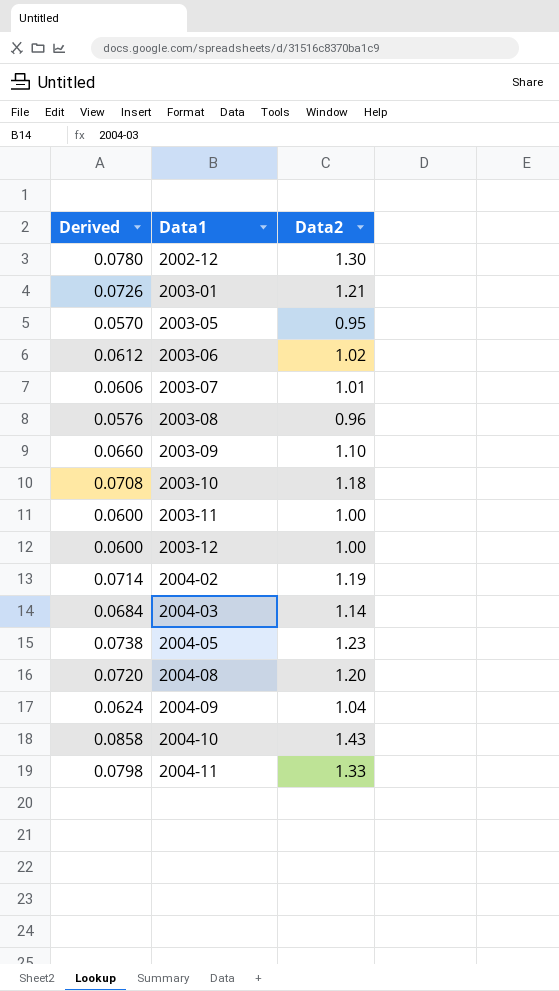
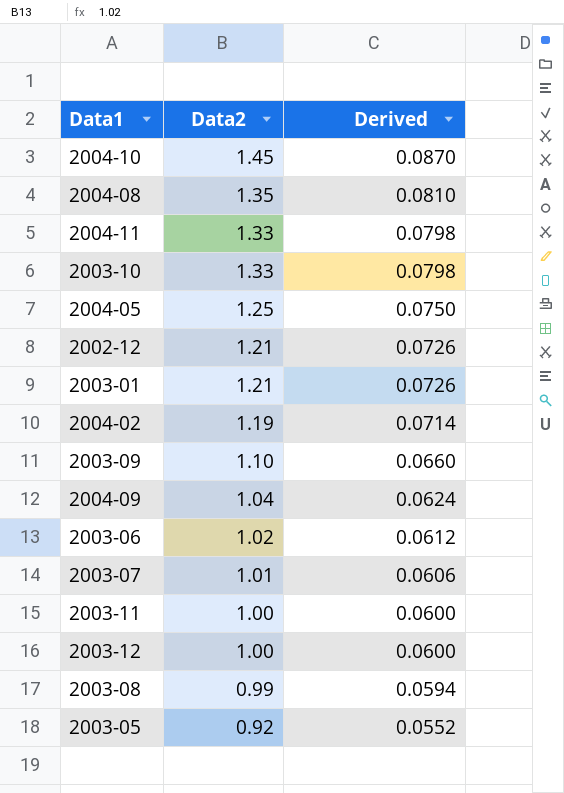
row order: Data1 ascending -> Data2 descending
column Derived | position: 1 -> 3
row 2004-03: 0.0684 | 1.14 -> none
2004-10 | Data2: 1.43 -> 1.45
2004-10 | Derived: 0.0858 -> 0.0870
2004-08 | Data2: 1.20 -> 1.35
2004-08 | Derived: 0.0720 -> 0.0810
2003-10 | Data2: 1.18 -> 1.33
2003-10 | Derived: 0.0708 -> 0.0798
2004-05 | Data2: 1.23 -> 1.25
2004-05 | Derived: 0.0738 -> 0.0750
2002-12 | Data2: 1.30 -> 1.21
2002-12 | Derived: 0.0780 -> 0.0726
2003-08 | Data2: 0.96 -> 0.99
2003-08 | Derived: 0.0576 -> 0.0594
2003-05 | Data2: 0.95 -> 0.92
2003-05 | Derived: 0.0570 -> 0.0552

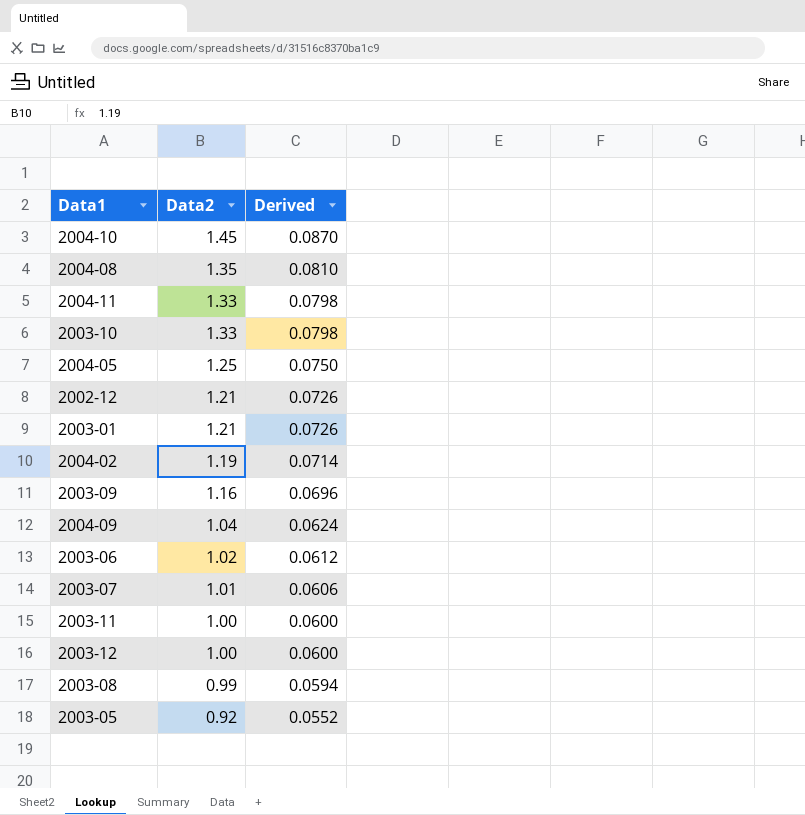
2003-09 | Data2: 1.10 -> 1.16
2003-09 | Derived: 0.0660 -> 0.0696

